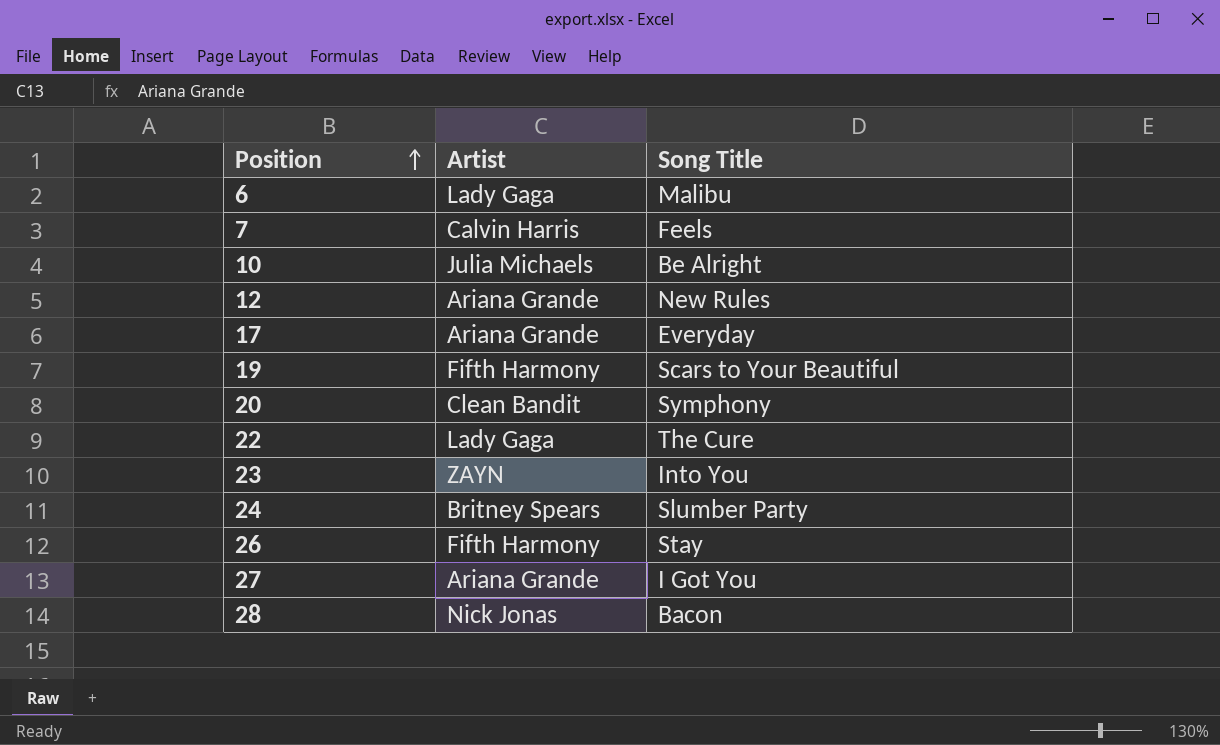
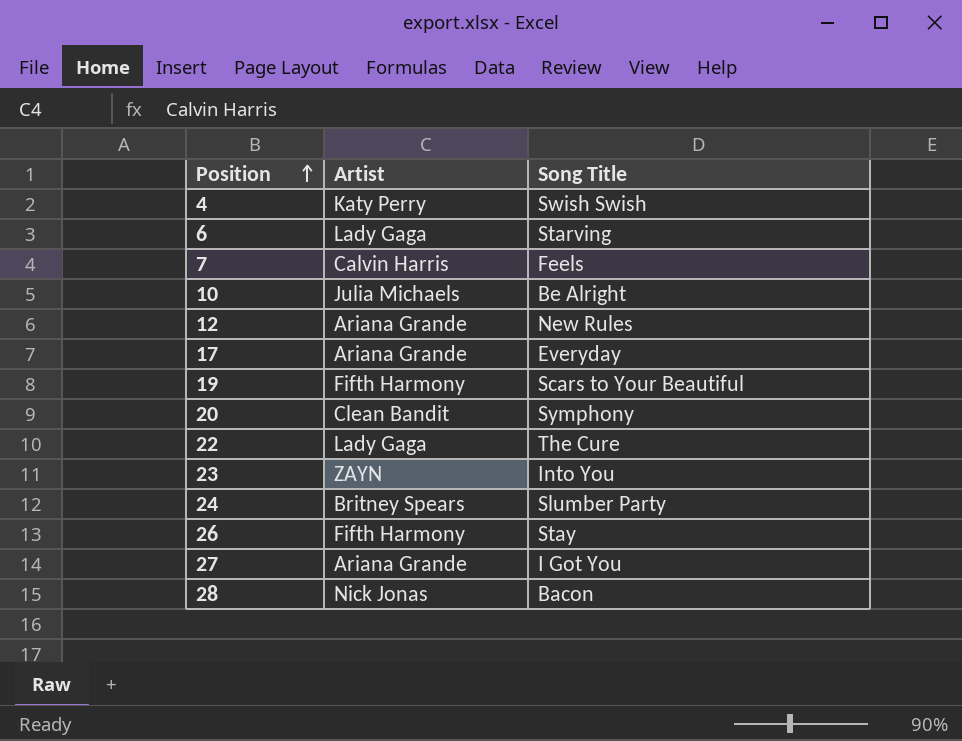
row 4: none -> Katy Perry | Swish Swish
6 | Song Title: Malibu -> Starving

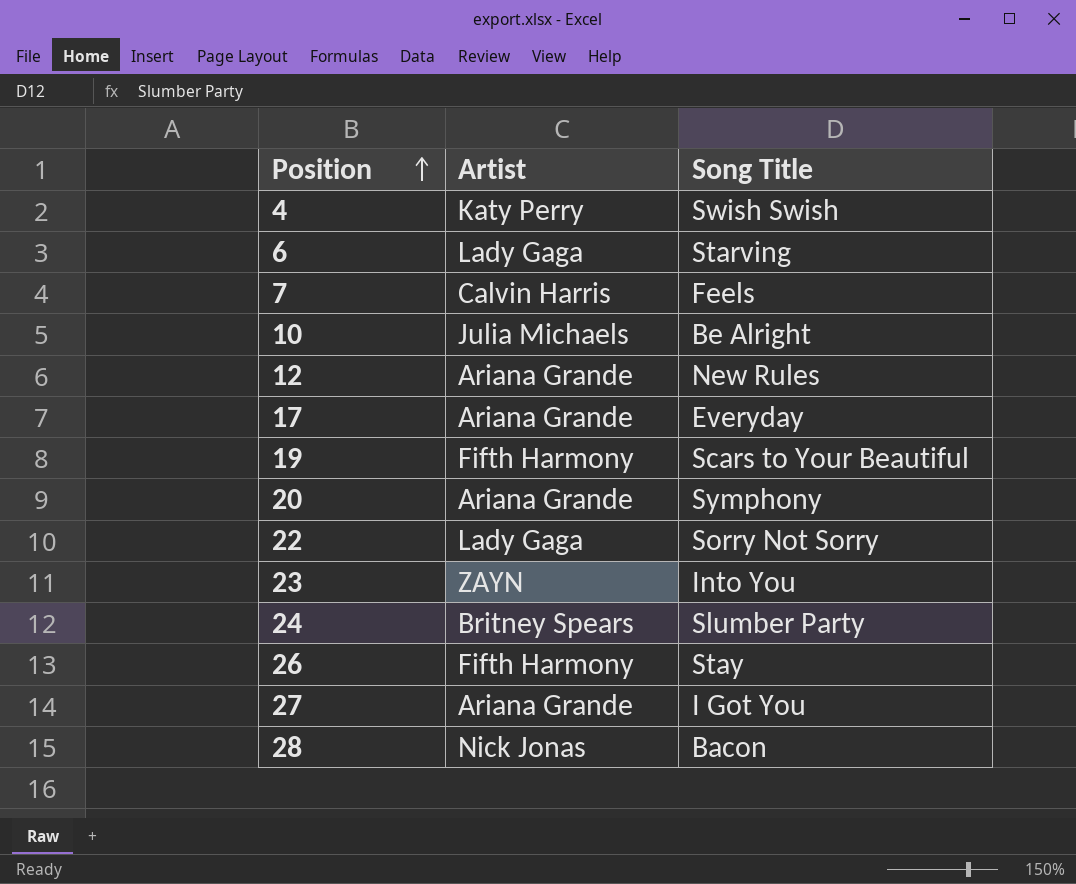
20 | Artist: Clean Bandit -> Ariana Grande
22 | Song Title: The Cure -> Sorry Not Sorry

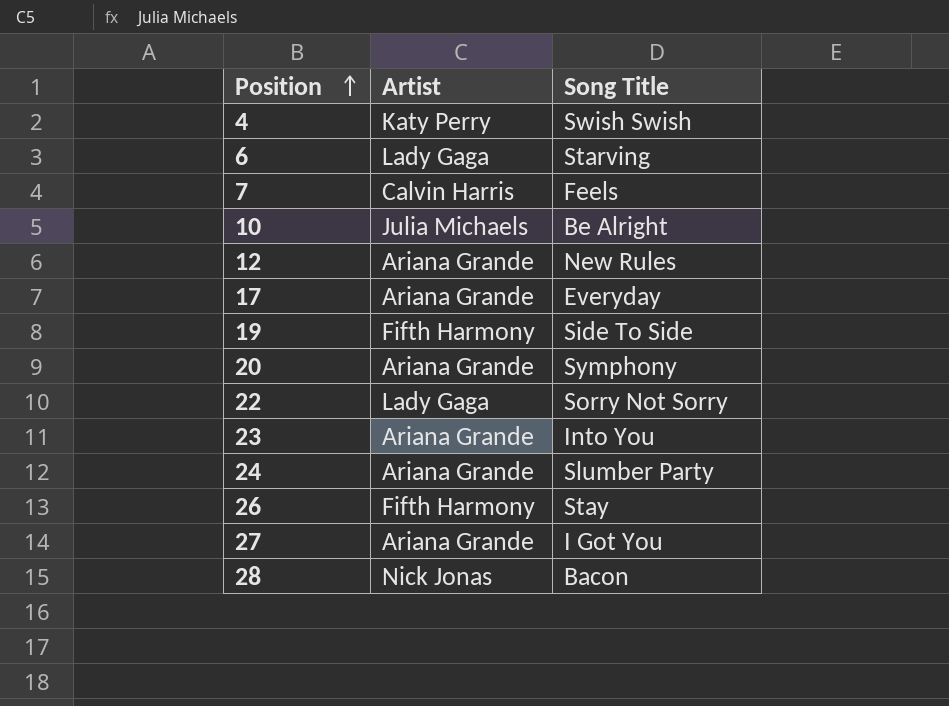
19 | Song Title: Scars to Your Beautiful -> Side To Side
23 | Artist: ZAYN -> Ariana Grande
24 | Artist: Britney Spears -> Ariana Grande

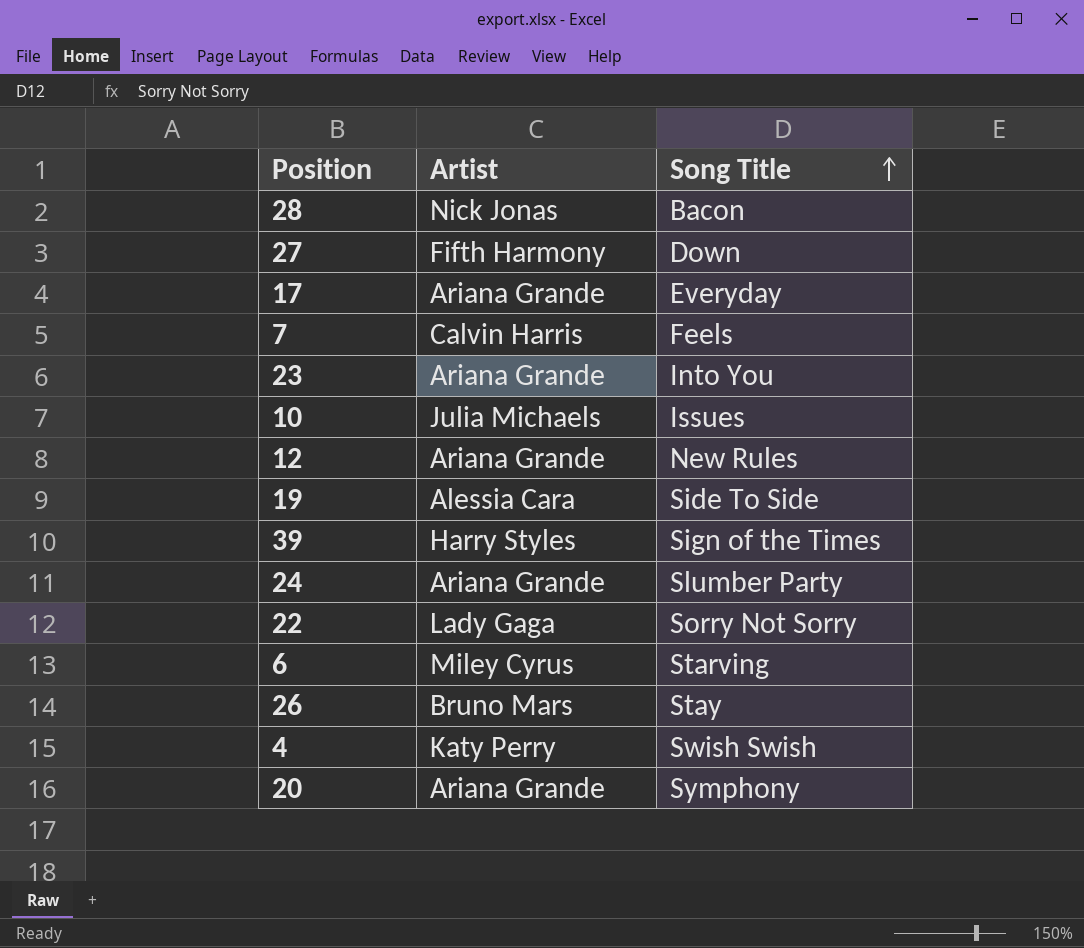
row order: Position ascending -> Song Title ascending
27 | Artist: Ariana Grande -> Fifth Harmony
27 | Song Title: I Got You -> Down
10 | Song Title: Be Alright -> Issues
19 | Artist: Fifth Harmony -> Alessia Cara
row 39: none -> Harry Styles | Sign of the Times
6 | Artist: Lady Gaga -> Miley Cyrus
26 | Artist: Fifth Harmony -> Bruno Mars

